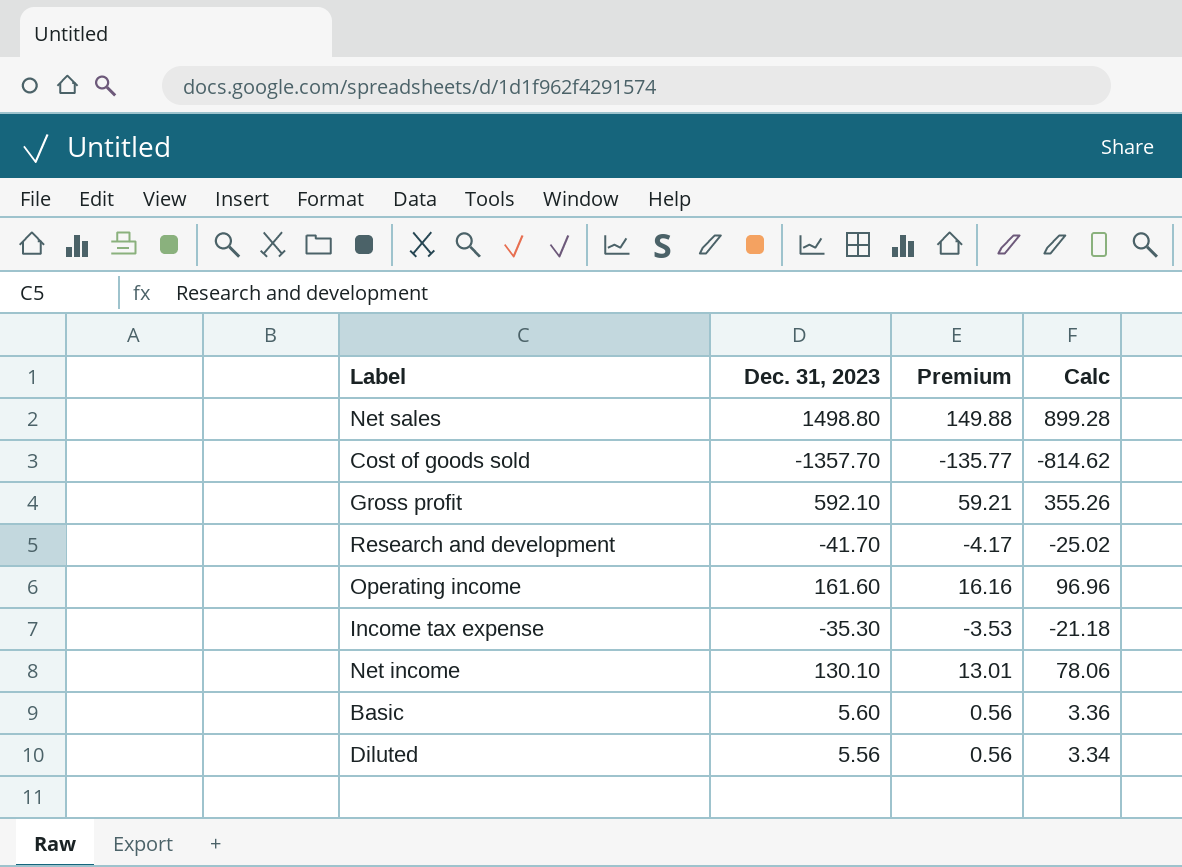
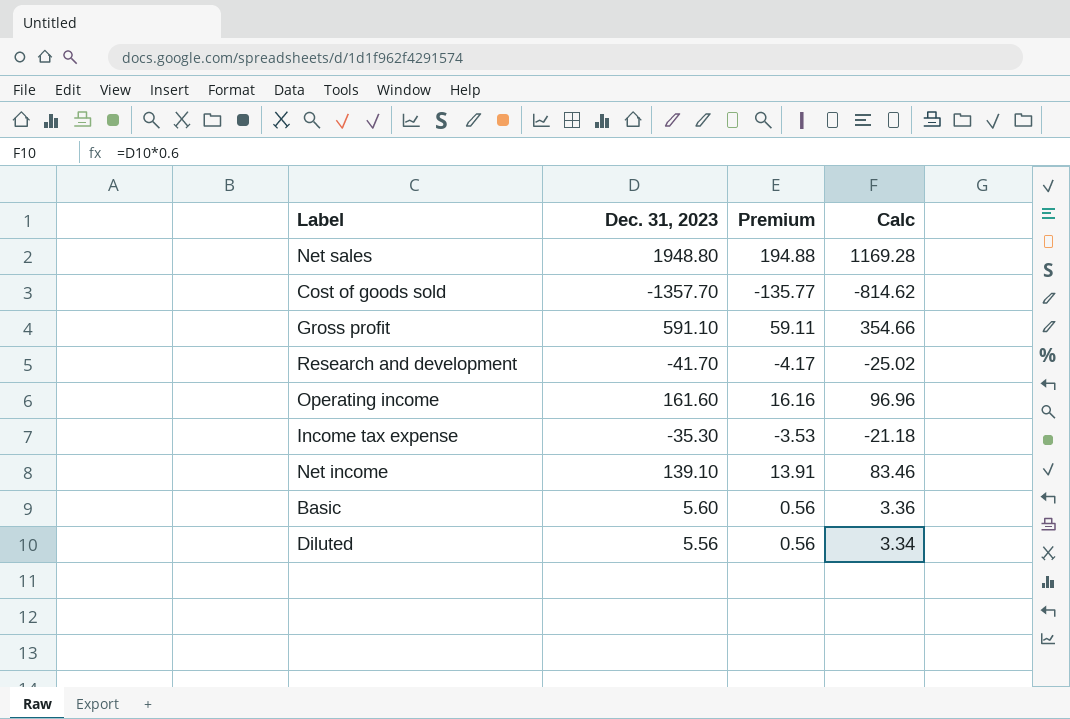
Net sales | Dec. 31, 2023: 1498.80 -> 1948.80
Net sales | Premium: 149.88 -> 194.88
Net sales | Calc: 899.28 -> 1169.28
Gross profit | Dec. 31, 2023: 592.10 -> 591.10
Gross profit | Premium: 59.21 -> 59.11
Gross profit | Calc: 355.26 -> 354.66
Net income | Dec. 31, 2023: 130.10 -> 139.10
Net income | Premium: 13.01 -> 13.91
Net income | Calc: 78.06 -> 83.46

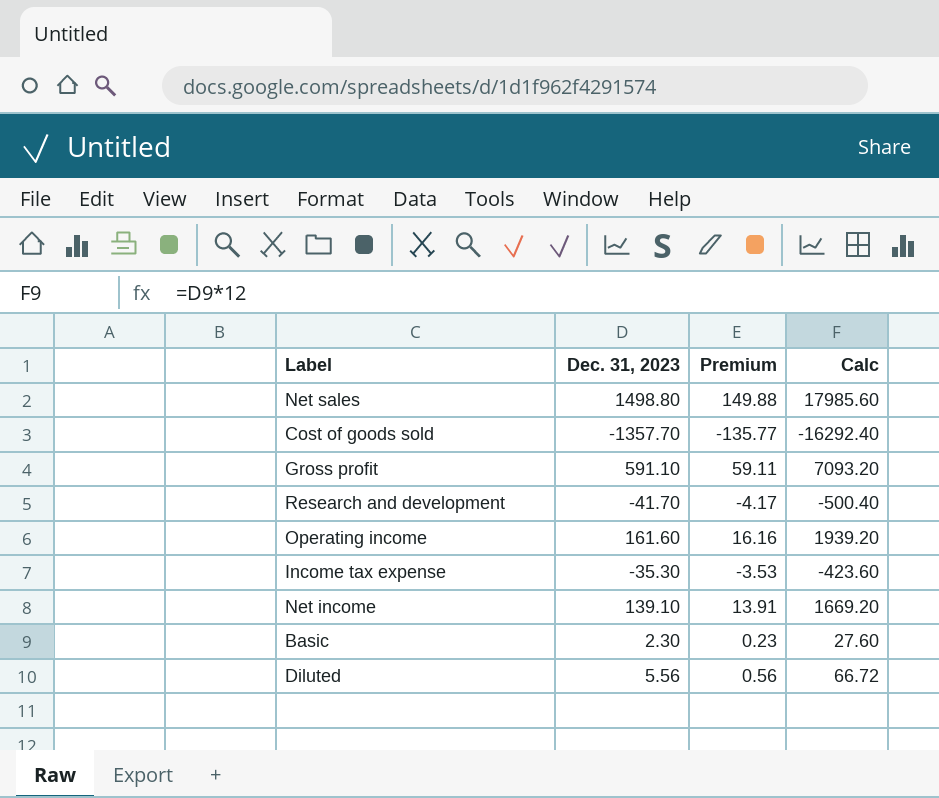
column Calc | formula: [Dec. 31, 2023] * 0.6 -> [Dec. 31, 2023] * 12
Net sales | Dec. 31, 2023: 1948.80 -> 1498.80
Net sales | Premium: 194.88 -> 149.88
Basic | Dec. 31, 2023: 5.60 -> 2.30
Basic | Premium: 0.56 -> 0.23

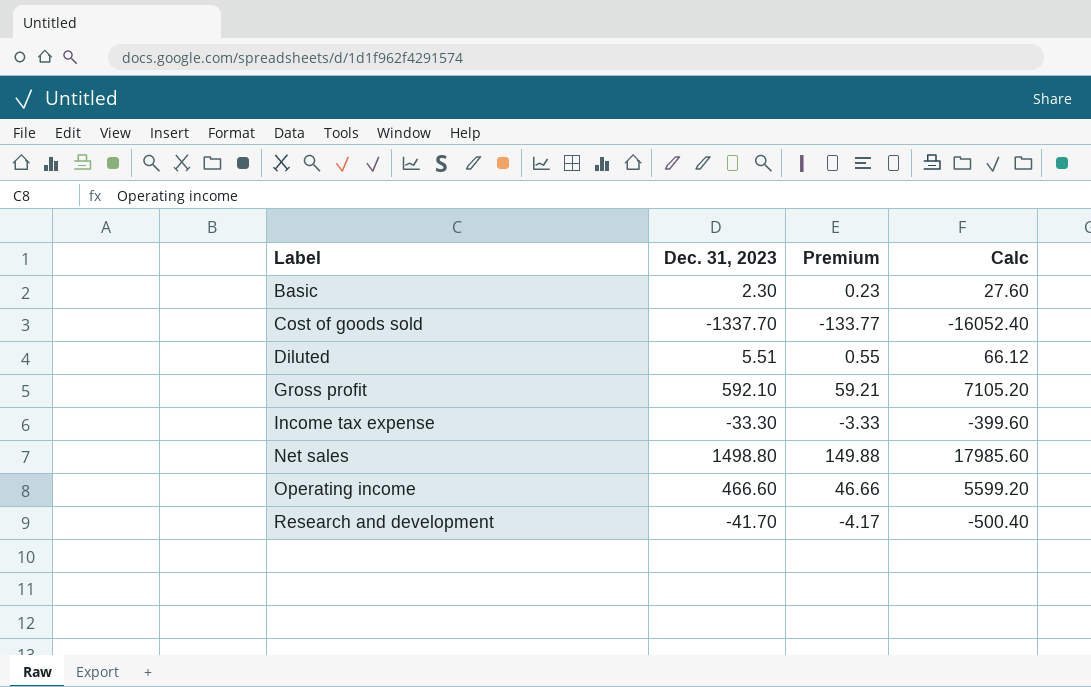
row order: none -> Label ascending
row Net income: 139.10 | 13.91 | 1669.20 -> none
Cost of goods sold | Dec. 31, 2023: -1357.70 -> -1337.70
Cost of goods sold | Premium: -135.77 -> -133.77
Cost of goods sold | Calc: -16292.40 -> -16052.40
Diluted | Dec. 31, 2023: 5.56 -> 5.51
Diluted | Premium: 0.56 -> 0.55
Diluted | Calc: 66.72 -> 66.12
Gross profit | Dec. 31, 2023: 591.10 -> 592.10
Gross profit | Premium: 59.11 -> 59.21
Gross profit | Calc: 7093.20 -> 7105.20
Income tax expense | Dec. 31, 2023: -35.30 -> -33.30
Income tax expense | Premium: -3.53 -> -3.33
Income tax expense | Calc: -423.60 -> -399.60
Operating income | Dec. 31, 2023: 161.60 -> 466.60
Operating income | Premium: 16.16 -> 46.66
Operating income | Calc: 1939.20 -> 5599.20

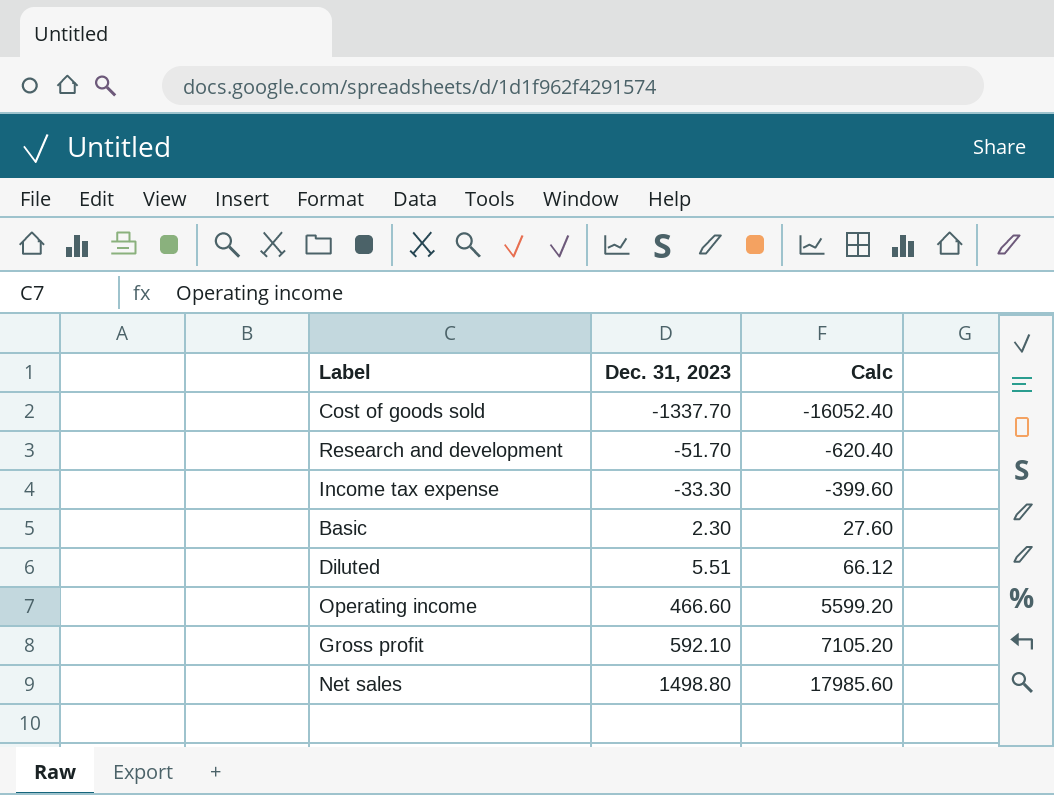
row order: Label ascending -> Dec. 31, 2023 ascending
column Premium | formula: [Dec. 31, 2023] * 0.1 -> none
Research and development | Dec. 31, 2023: -41.70 -> -51.70
Research and development | Calc: -500.40 -> -620.40

